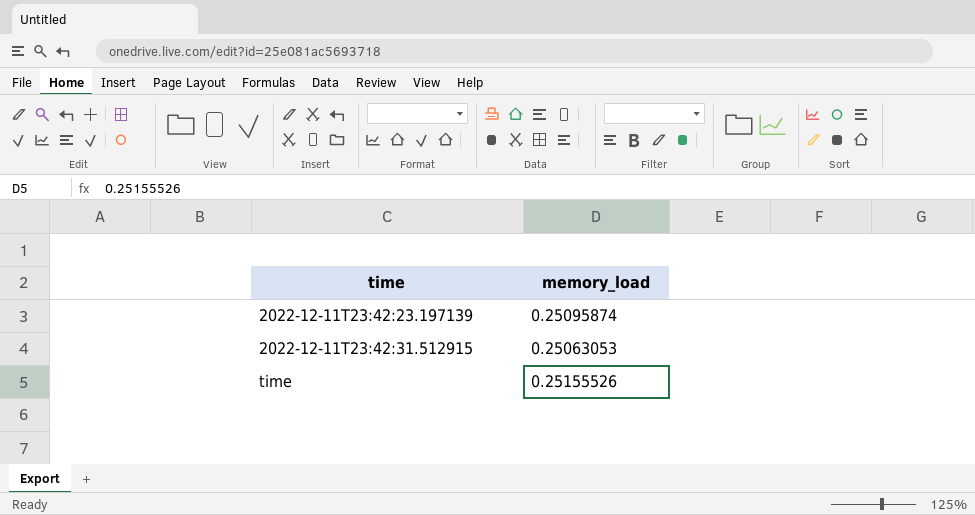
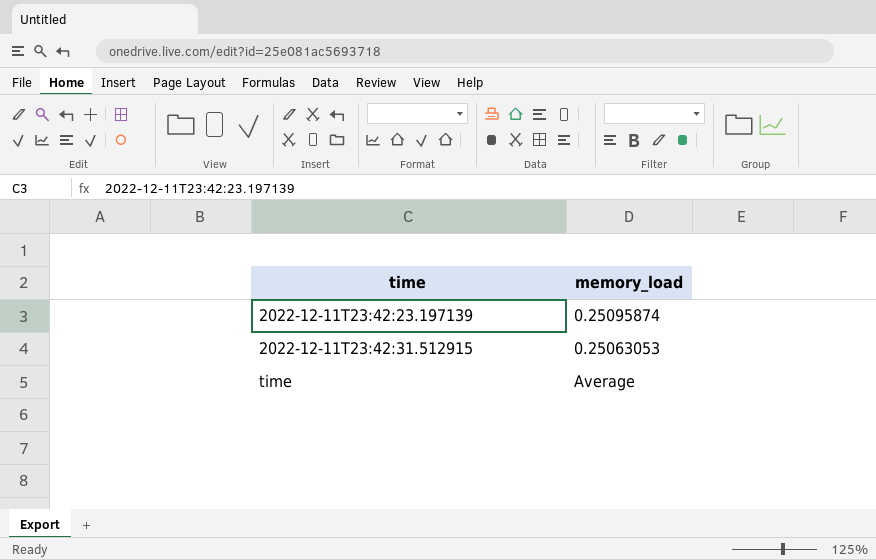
time | memory_load: 0.25155526 -> Average

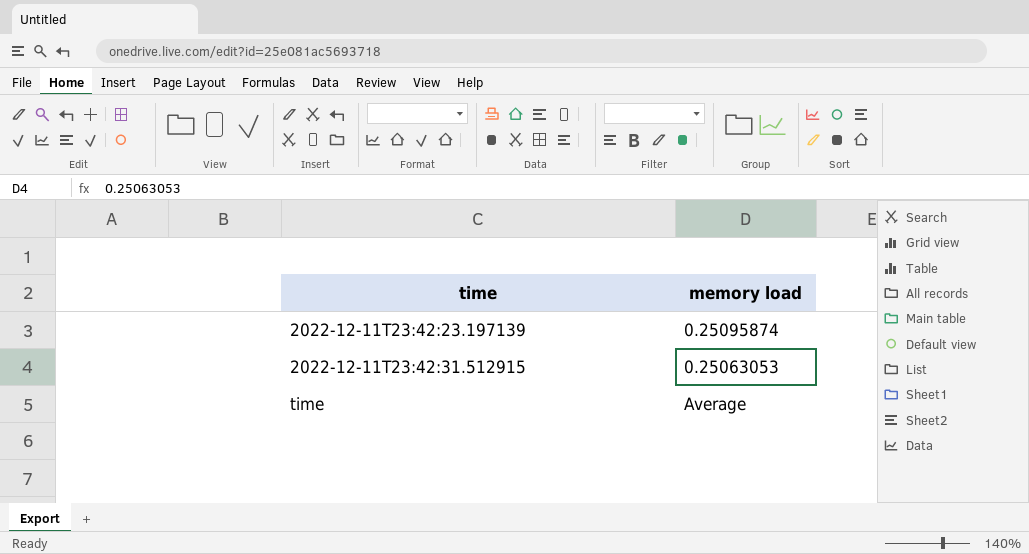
column name: memory_load -> memory load

